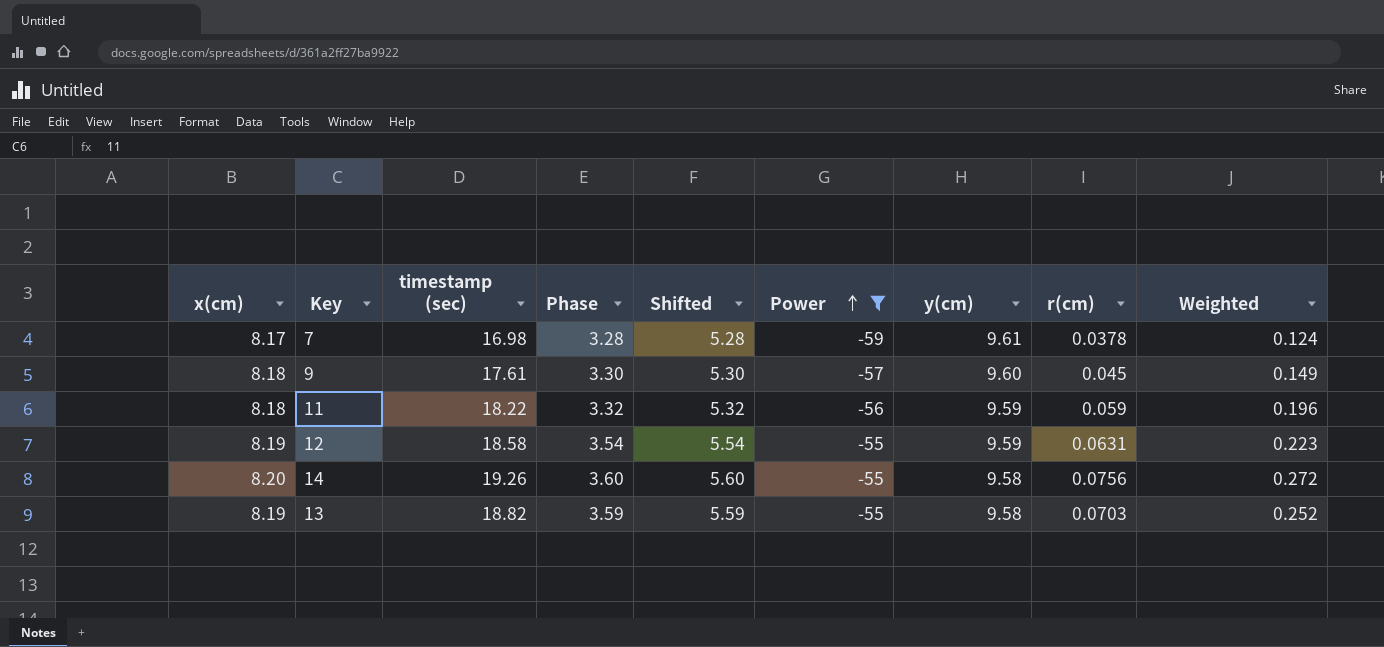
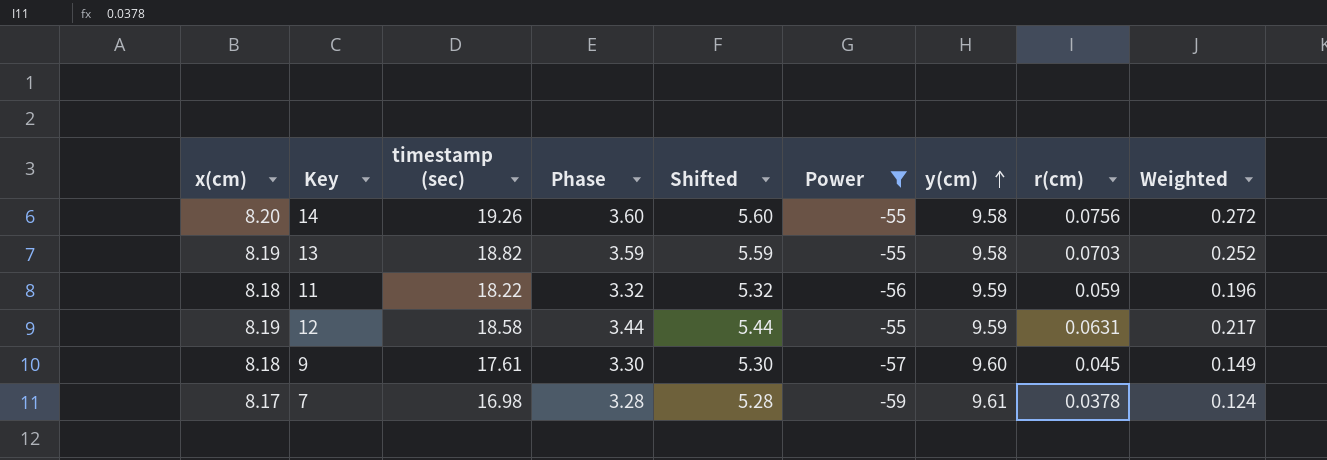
row order: Power ascending -> y(cm) ascending
12 | Phase: 3.54 -> 3.44
12 | Shifted: 5.54 -> 5.44
12 | Weighted: 0.223 -> 0.217

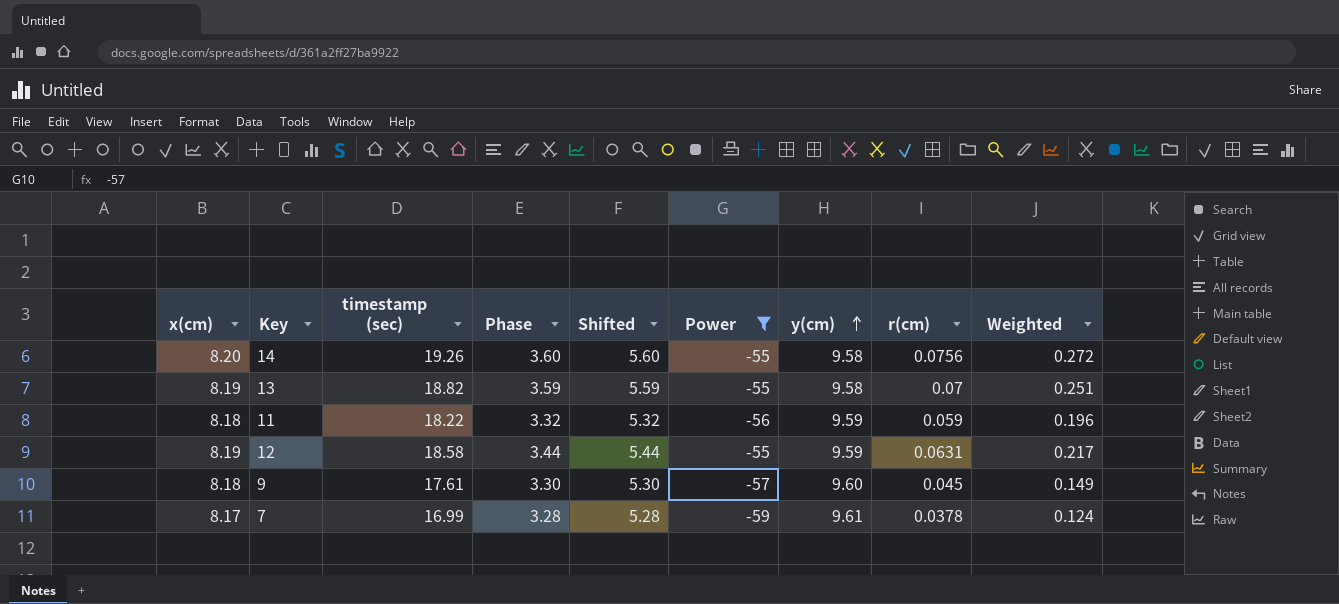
13 | r(cm): 0.0703 -> 0.07
13 | Weighted: 0.252 -> 0.251
7 | timestamp (sec): 16.98 -> 16.99

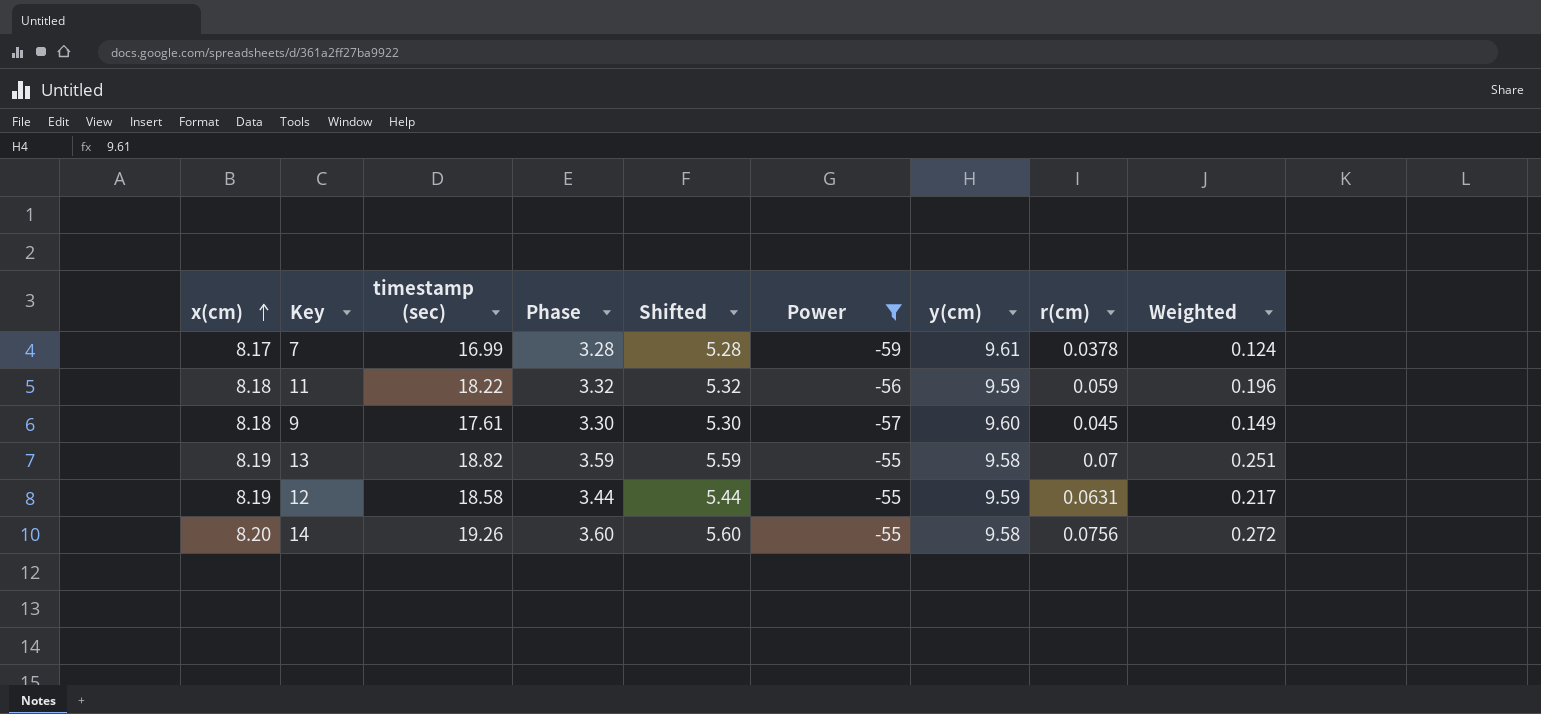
row order: y(cm) ascending -> x(cm) ascending

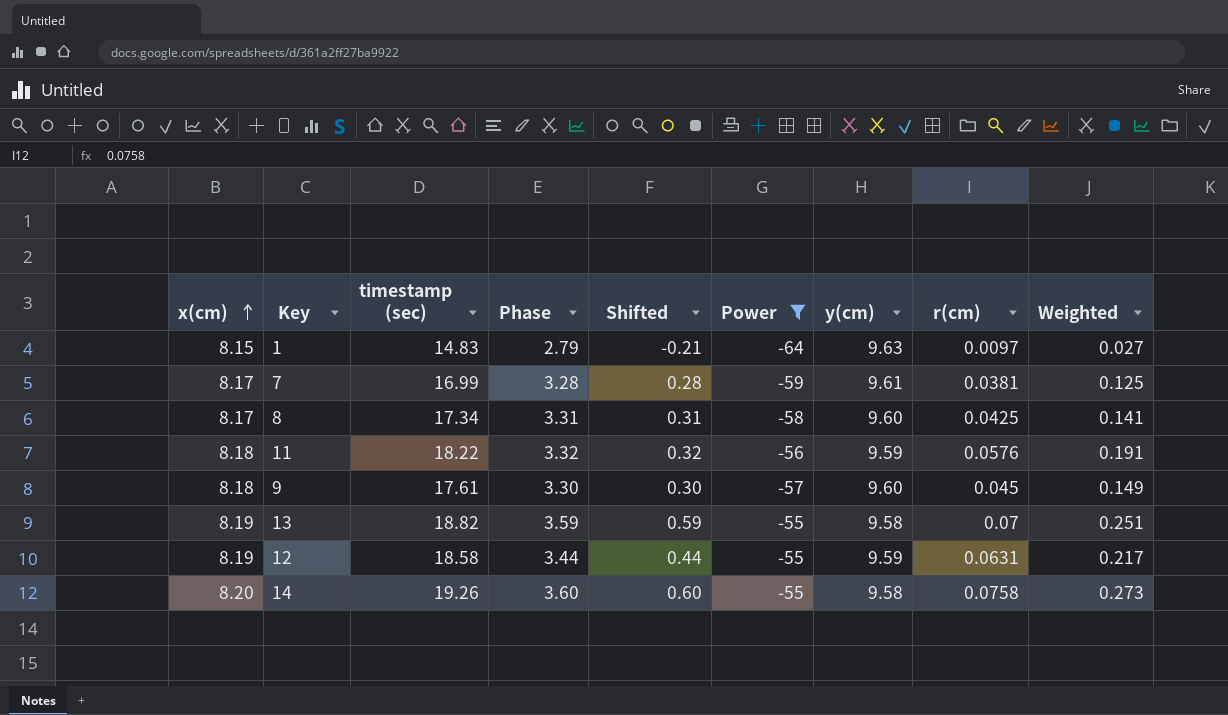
column Shifted | formula: [Phase] + 2 -> [Phase] - 3
row 1: none -> 8.15 | 14.83 | 2.79 | -0.21 | -64 | 9.63 | 0.0097 | 0.027
7 | r(cm): 0.0378 -> 0.0381
7 | Weighted: 0.124 -> 0.125
row 8: none -> 8.17 | 17.34 | 3.31 | 0.31 | -58 | 9.60 | 0.0425 | 0.141
11 | r(cm): 0.059 -> 0.0576
11 | Weighted: 0.196 -> 0.191
14 | r(cm): 0.0756 -> 0.0758
14 | Weighted: 0.272 -> 0.273

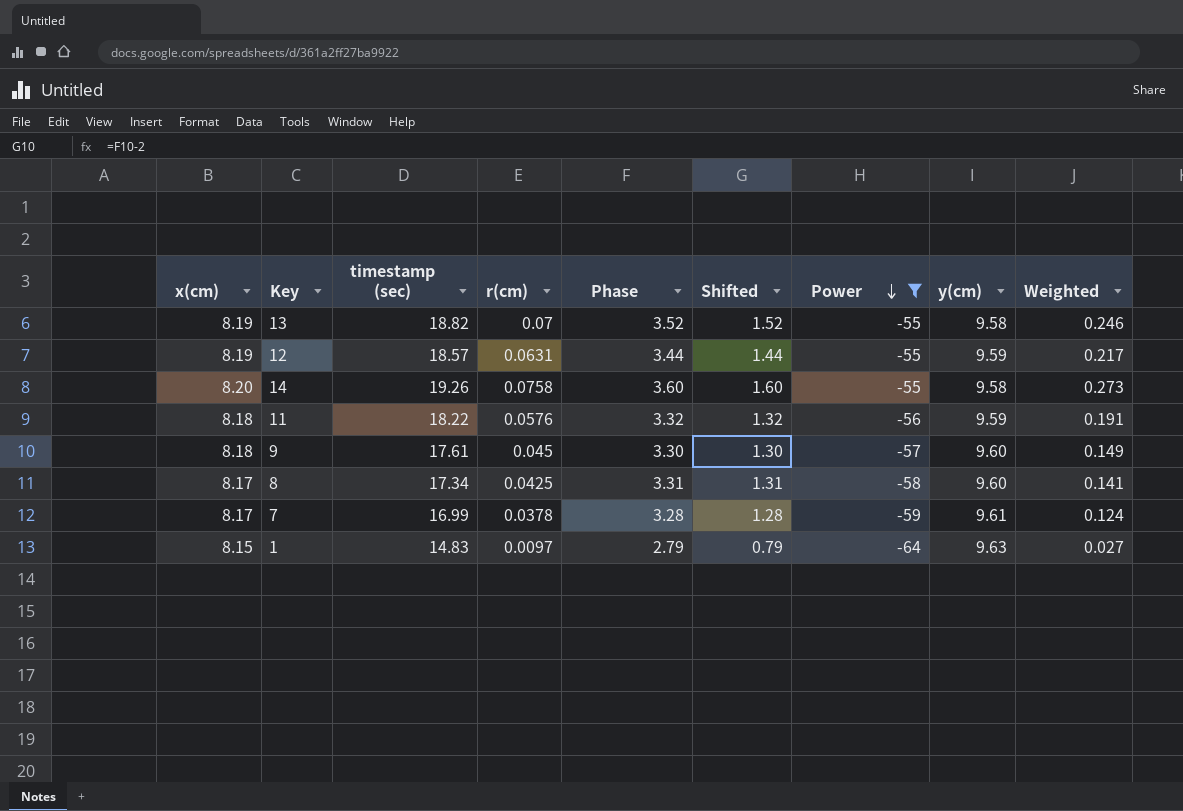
row order: x(cm) ascending -> Power descending
column r(cm) | position: 8 -> 4
column Shifted | formula: [Phase] - 3 -> [Phase] - 2
13 | Phase: 3.59 -> 3.52
13 | Weighted: 0.251 -> 0.246
12 | timestamp (sec): 18.58 -> 18.57
7 | r(cm): 0.0381 -> 0.0378
7 | Weighted: 0.125 -> 0.124

